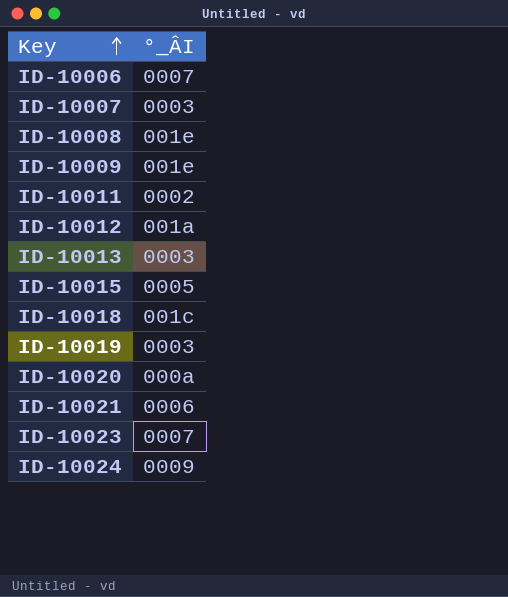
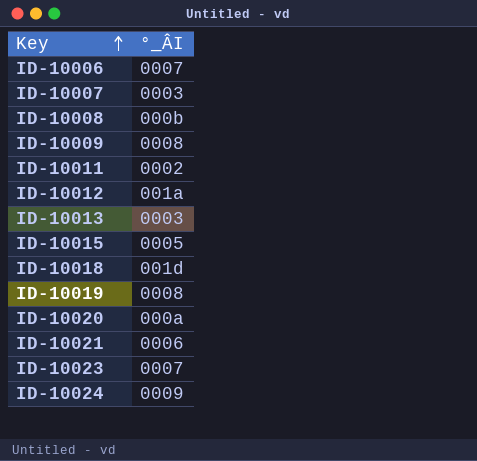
ID-10008 | °_ÂI: 001e -> 000b
ID-10009 | °_ÂI: 001e -> 0008
ID-10018 | °_ÂI: 001c -> 001d
ID-10019 | °_ÂI: 0003 -> 0008

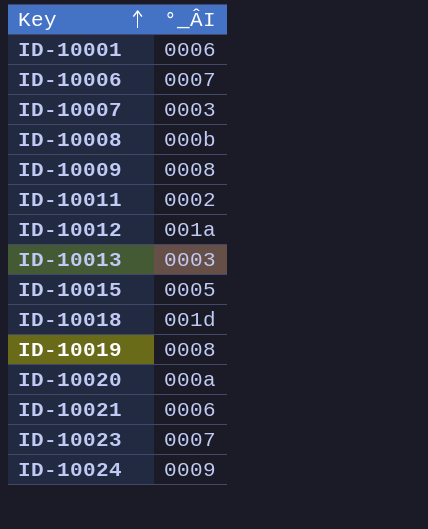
row ID-10001: none -> 0006

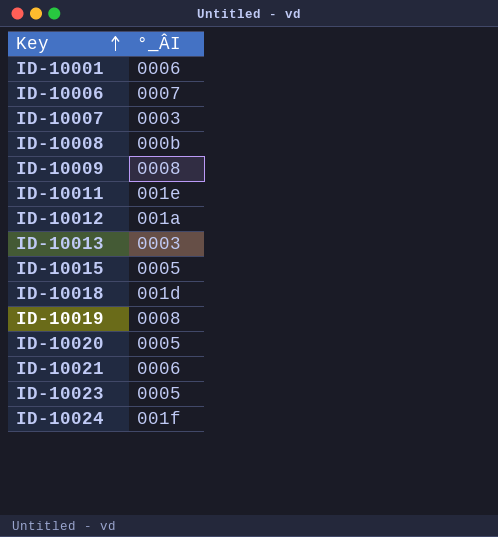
ID-10011 | °_ÂI: 0002 -> 001e
ID-10020 | °_ÂI: 000a -> 0005
ID-10023 | °_ÂI: 0007 -> 0005
ID-10024 | °_ÂI: 0009 -> 001f

